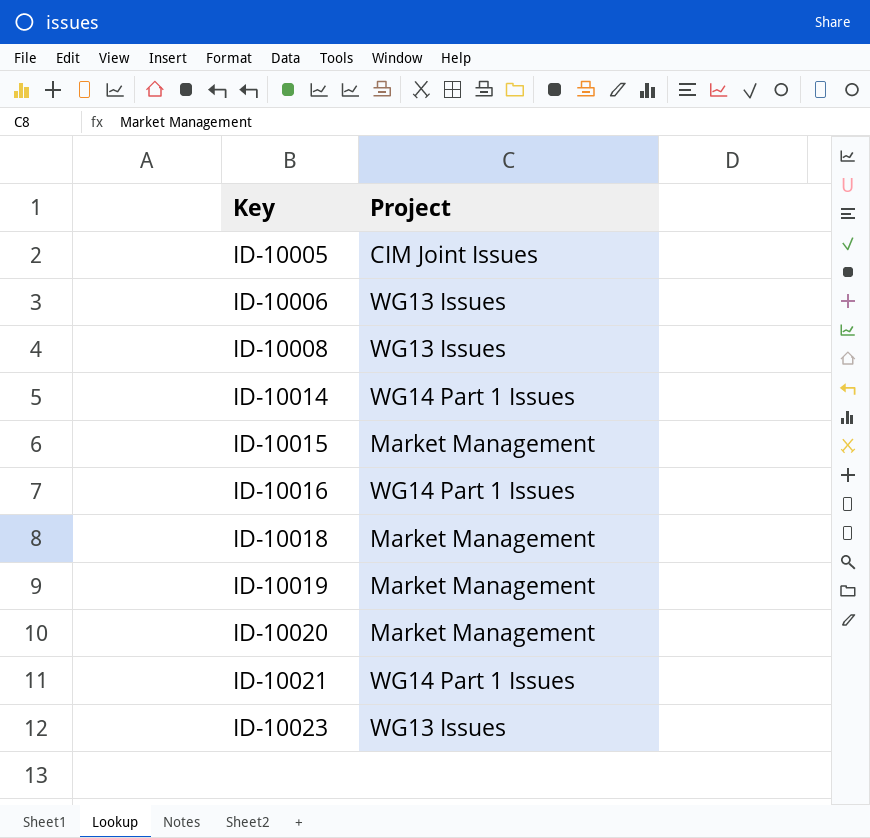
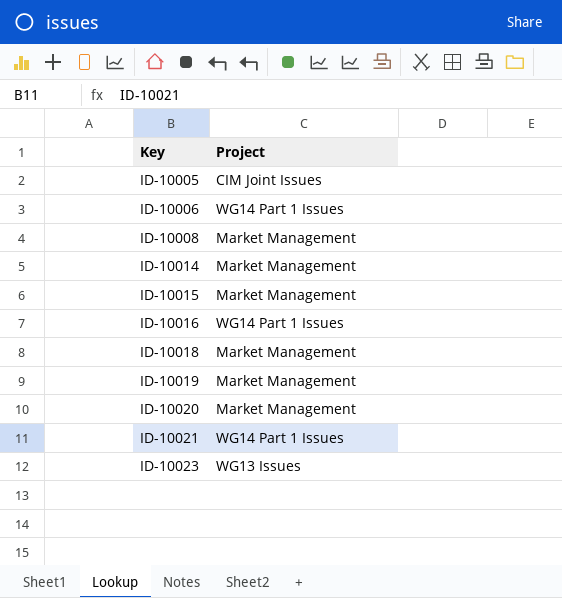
ID-10006 | Project: WG13 Issues -> WG14 Part 1 Issues
ID-10008 | Project: WG13 Issues -> Market Management
ID-10014 | Project: WG14 Part 1 Issues -> Market Management

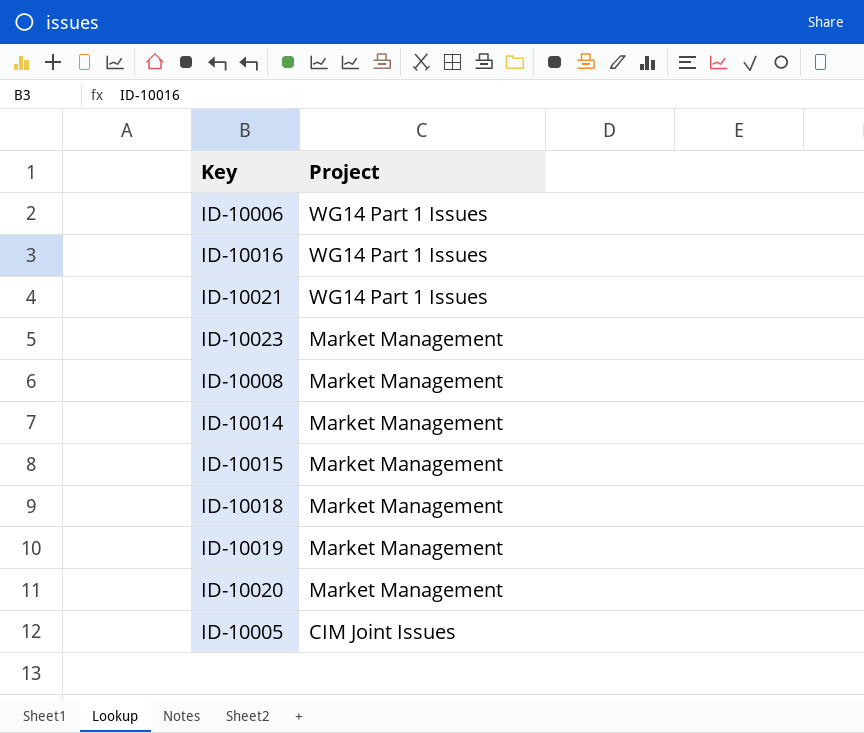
row order: Key ascending -> Project descending
ID-10023 | Project: WG13 Issues -> Market Management

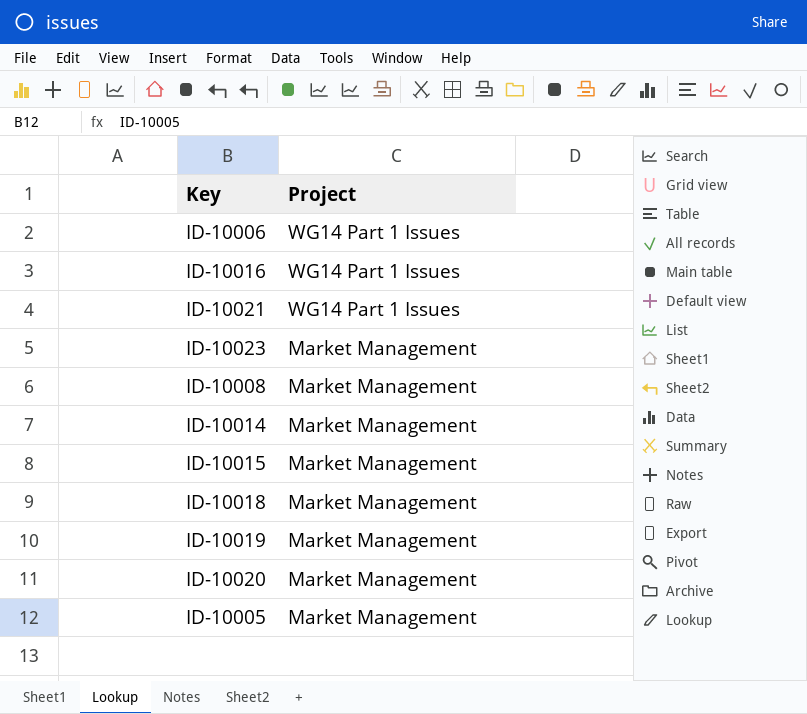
ID-10005 | Project: CIM Joint Issues -> Market Management

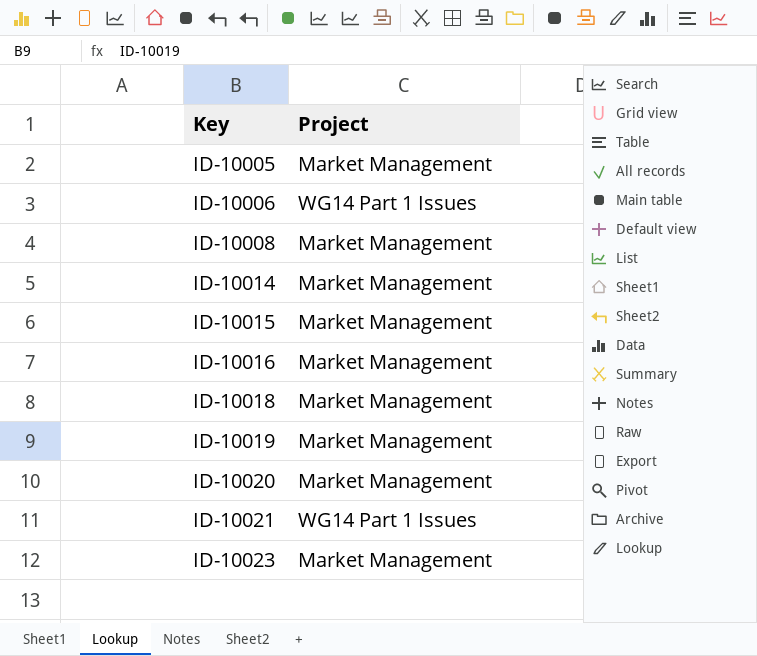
row order: Project descending -> Key ascending
ID-10016 | Project: WG14 Part 1 Issues -> Market Management

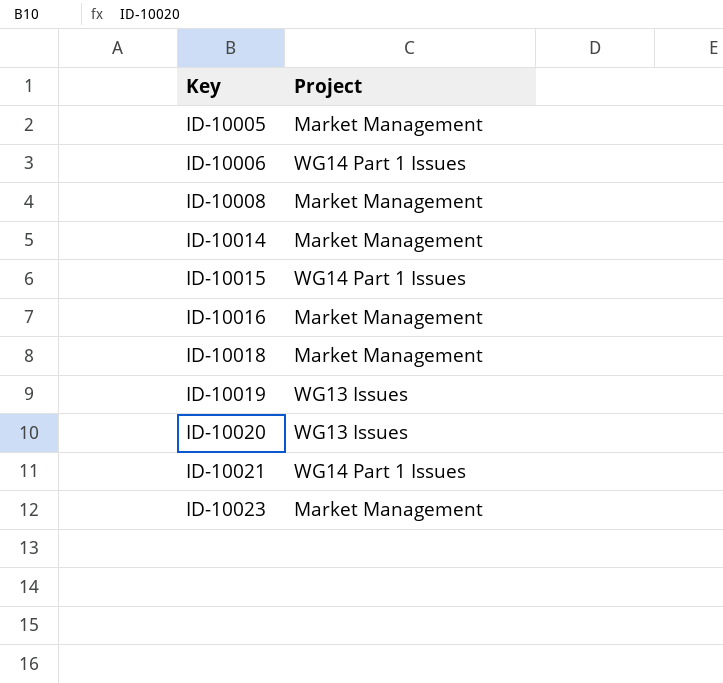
ID-10015 | Project: Market Management -> WG14 Part 1 Issues
ID-10019 | Project: Market Management -> WG13 Issues
ID-10020 | Project: Market Management -> WG13 Issues

